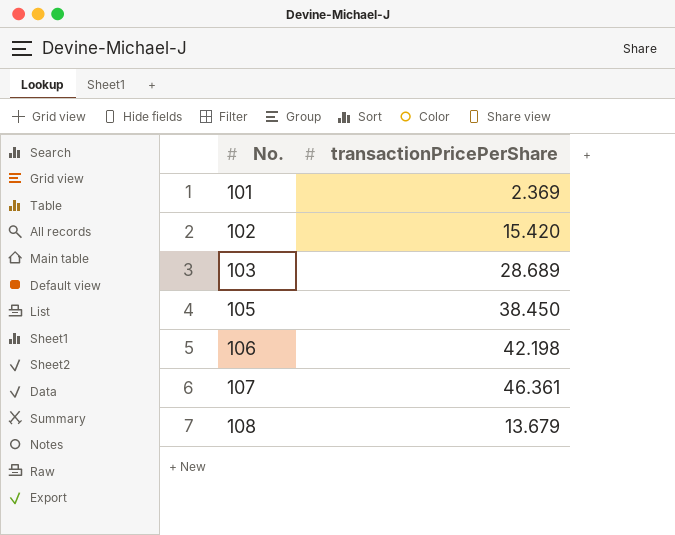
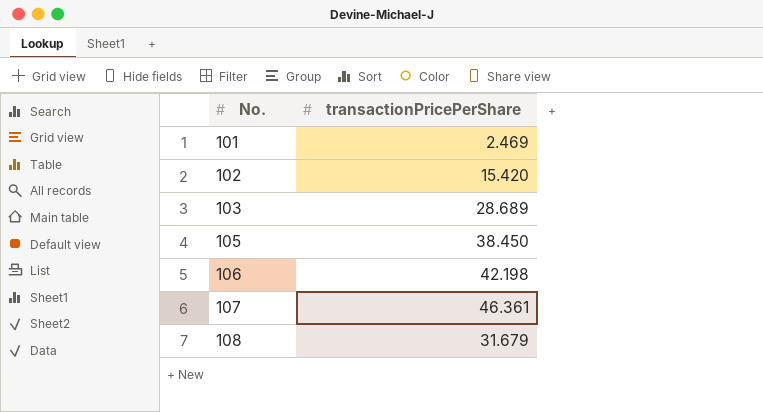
101 | transactionPricePerShare: 2.369 -> 2.469
108 | transactionPricePerShare: 13.679 -> 31.679

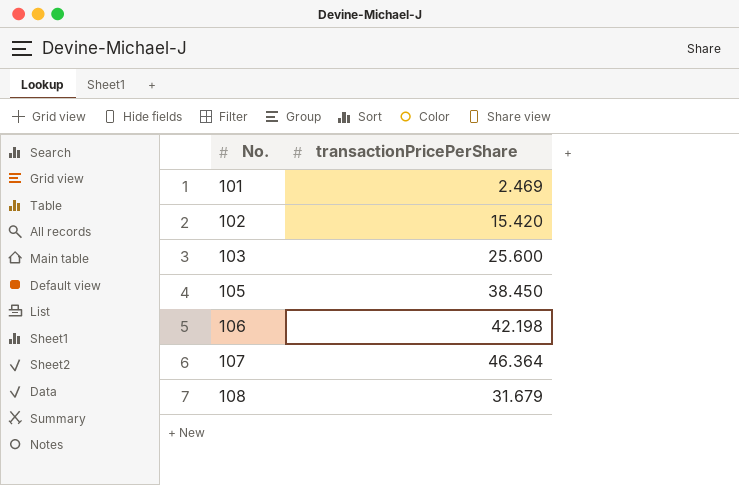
103 | transactionPricePerShare: 28.689 -> 25.600
107 | transactionPricePerShare: 46.361 -> 46.364

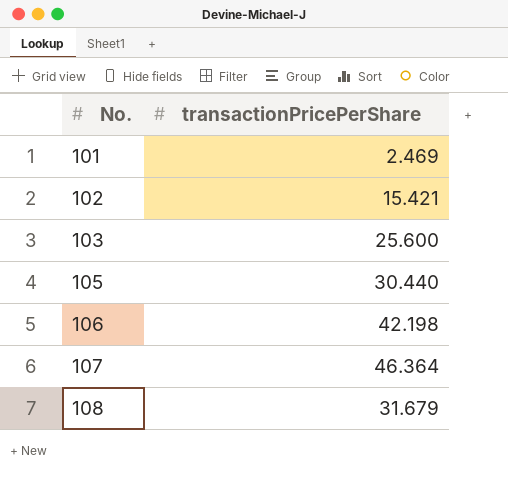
102 | transactionPricePerShare: 15.420 -> 15.421
105 | transactionPricePerShare: 38.450 -> 30.440

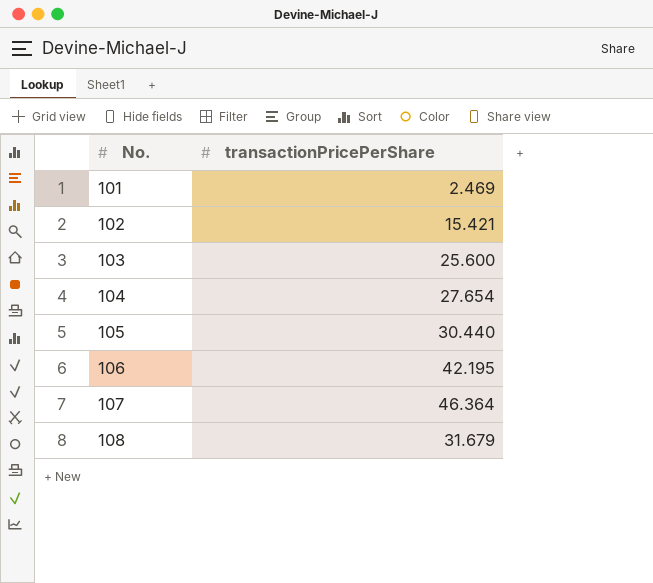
row 104: none -> 27.654
106 | transactionPricePerShare: 42.198 -> 42.195

